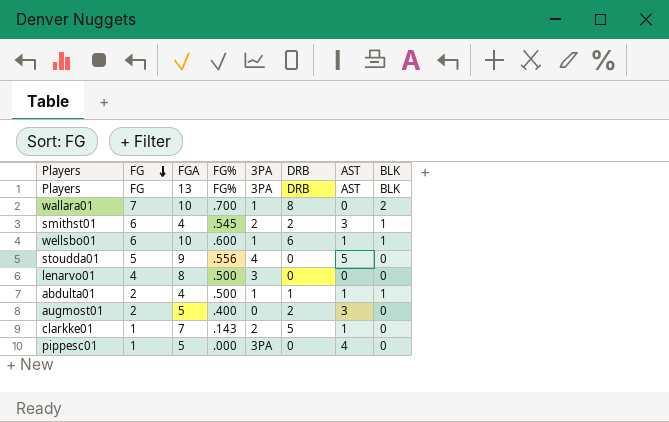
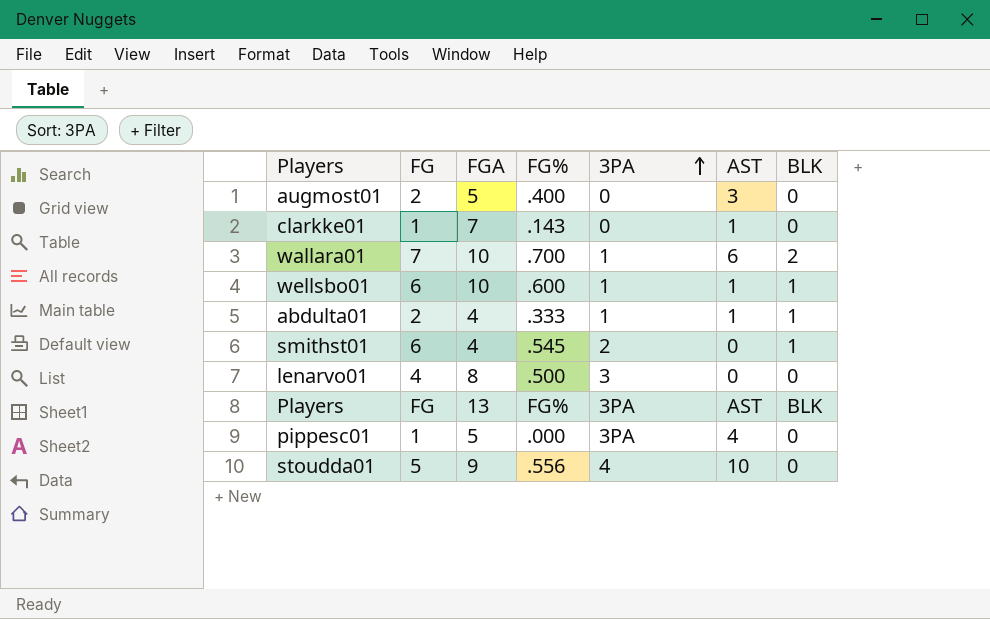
row order: FG descending -> 3PA ascending
column DRB | position: 6 -> none
clarkke01 | 3PA: 2 -> 0
wallara01 | AST: 0 -> 6
abdulta01 | FG%: .500 -> .333
smithst01 | AST: 3 -> 0
stoudda01 | AST: 5 -> 10

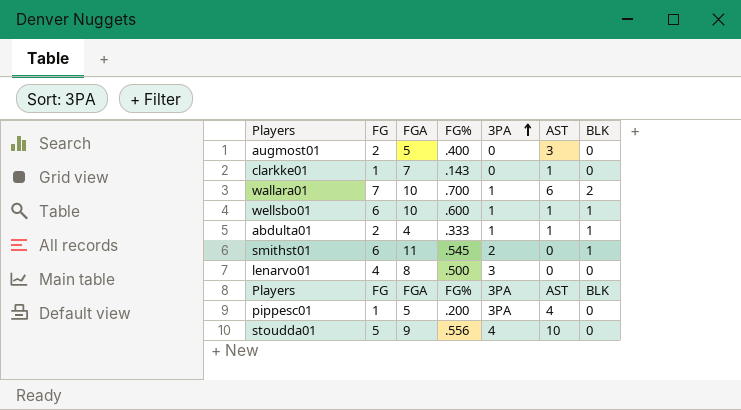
smithst01 | FGA: 4 -> 11
Players | FGA: 13 -> FGA
pippesc01 | FG%: .000 -> .200

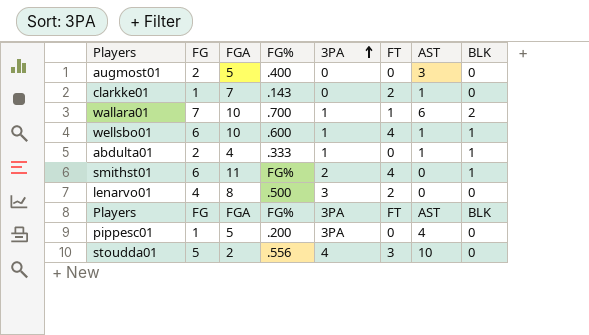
column FT | position: none -> 6
smithst01 | FG%: .545 -> FG%
stoudda01 | FGA: 9 -> 2

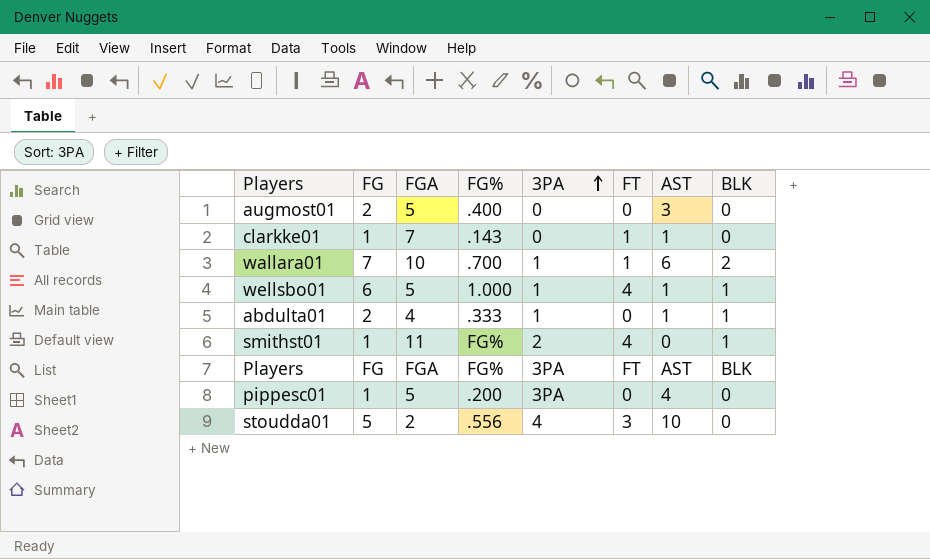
row lenarvo01: 4 | 8 | .500 | 3 | 2 | 0 | 0 -> none
clarkke01 | FT: 2 -> 1
wellsbo01 | FGA: 10 -> 5
wellsbo01 | FG%: .600 -> 1.000
smithst01 | FG: 6 -> 1

